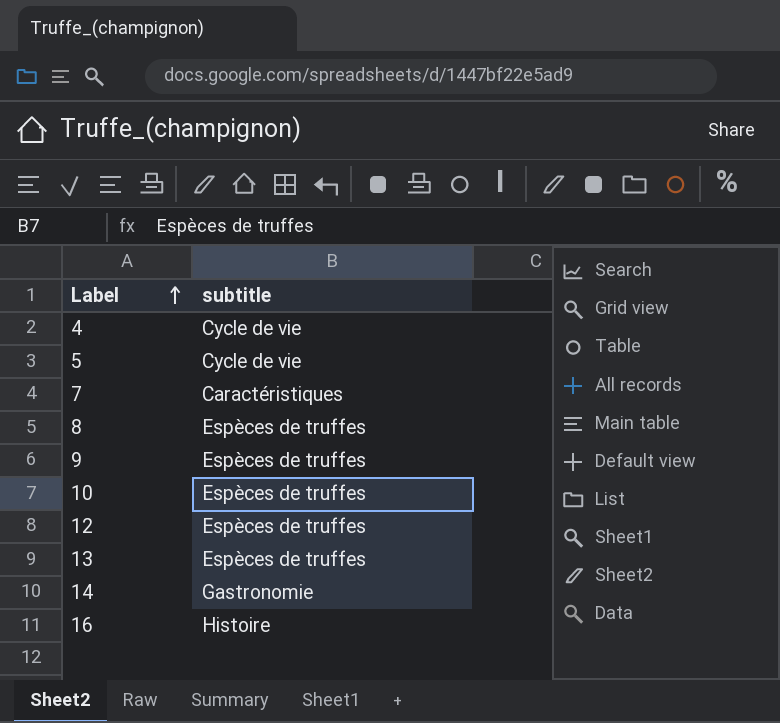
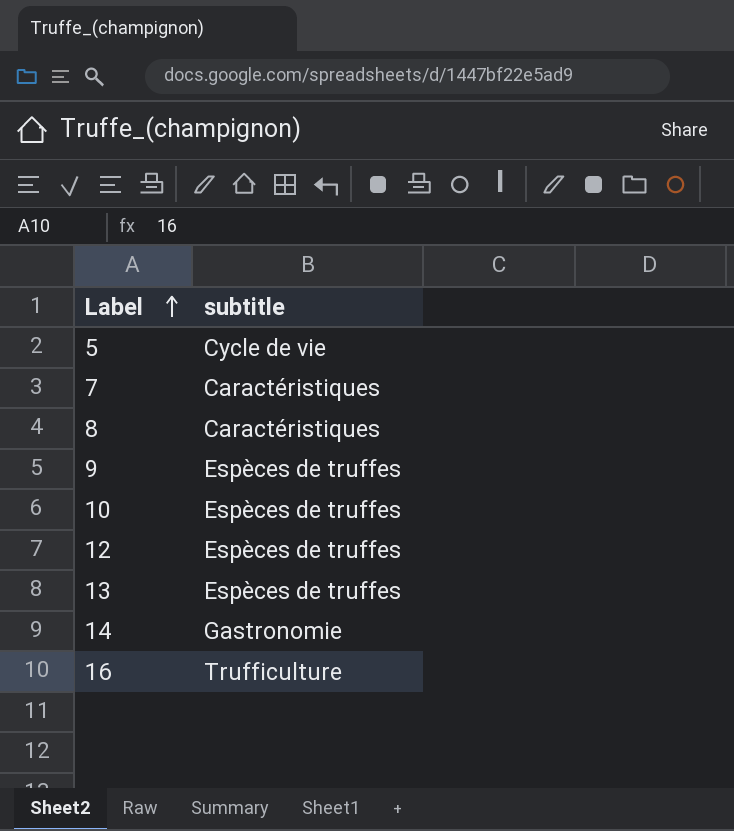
row 4: Cycle de vie -> none
8 | subtitle: Espèces de truffes -> Caractéristiques
16 | subtitle: Histoire -> Trufficulture

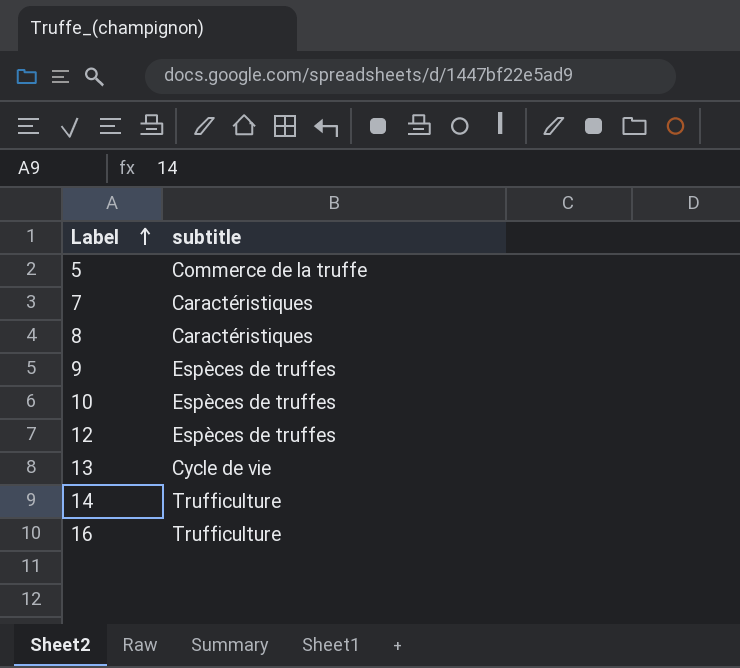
5 | subtitle: Cycle de vie -> Commerce de la truffe
13 | subtitle: Espèces de truffes -> Cycle de vie
14 | subtitle: Gastronomie -> Trufficulture

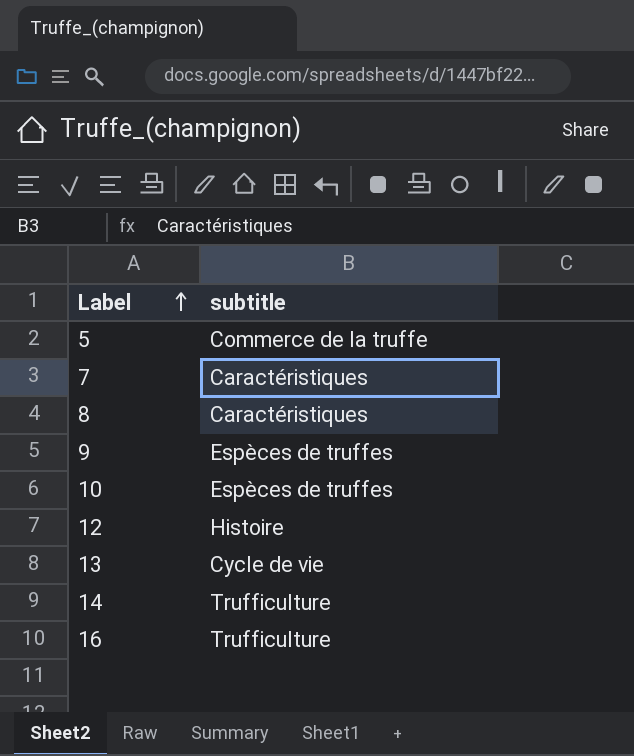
12 | subtitle: Espèces de truffes -> Histoire

